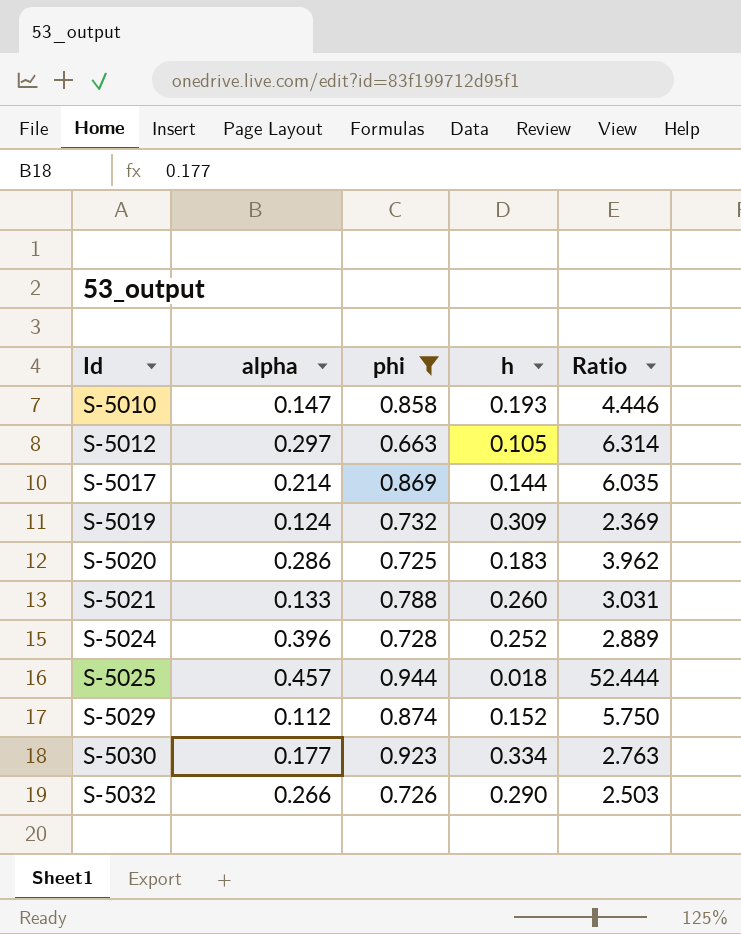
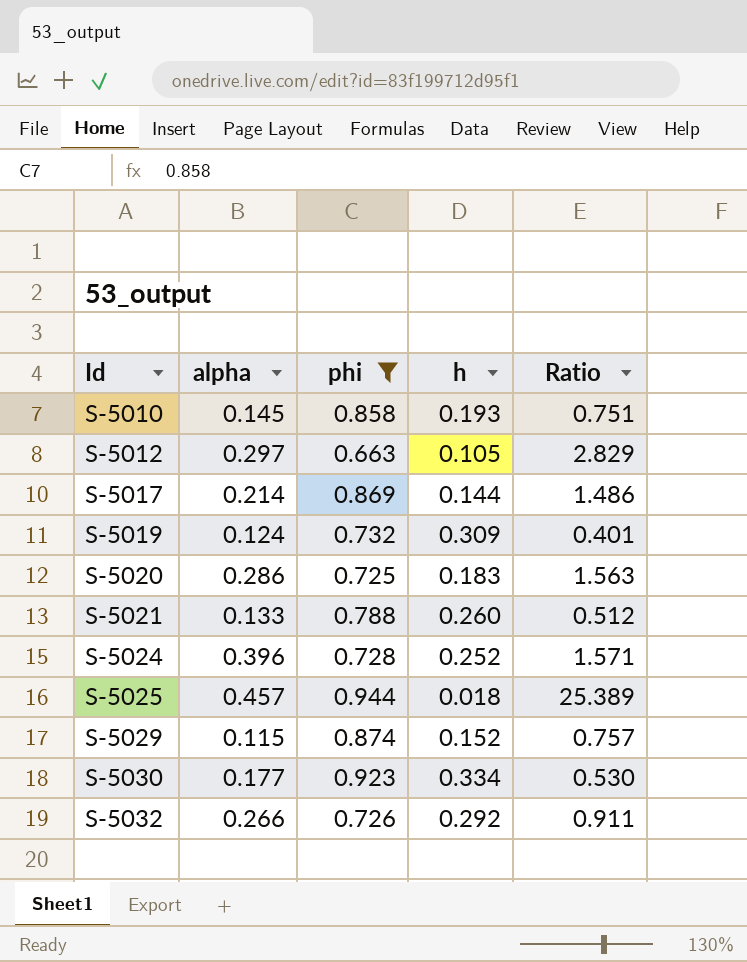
column Ratio | formula: [phi] / [h] -> [alpha] / [h]
S-5010 | alpha: 0.147 -> 0.145
S-5029 | alpha: 0.112 -> 0.115
S-5032 | h: 0.290 -> 0.292

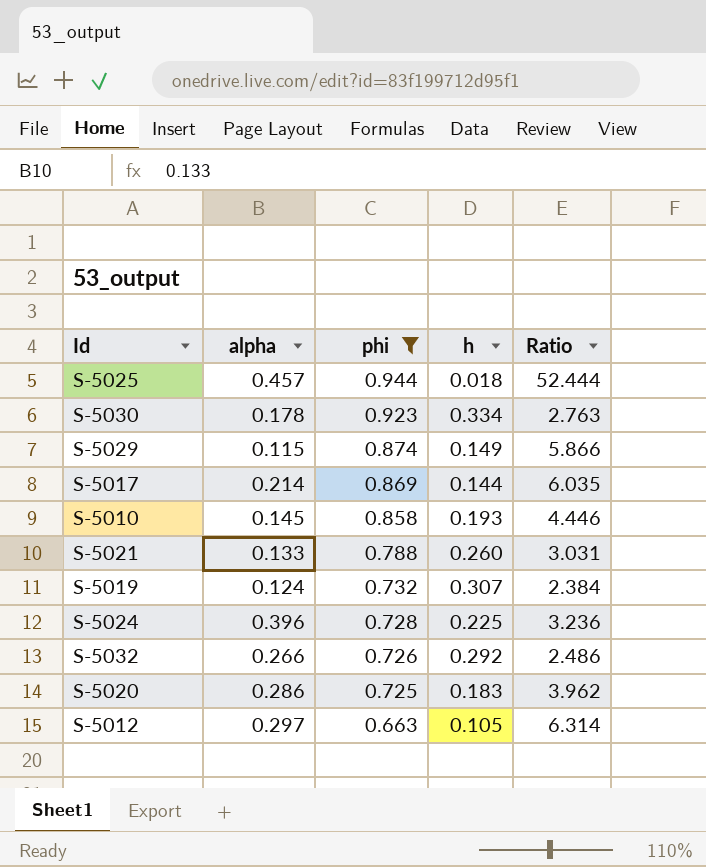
row order: Id ascending -> phi descending
column Ratio | formula: [alpha] / [h] -> [phi] / [h]
S-5030 | alpha: 0.177 -> 0.178
S-5029 | h: 0.152 -> 0.149
S-5019 | h: 0.309 -> 0.307
S-5024 | h: 0.252 -> 0.225

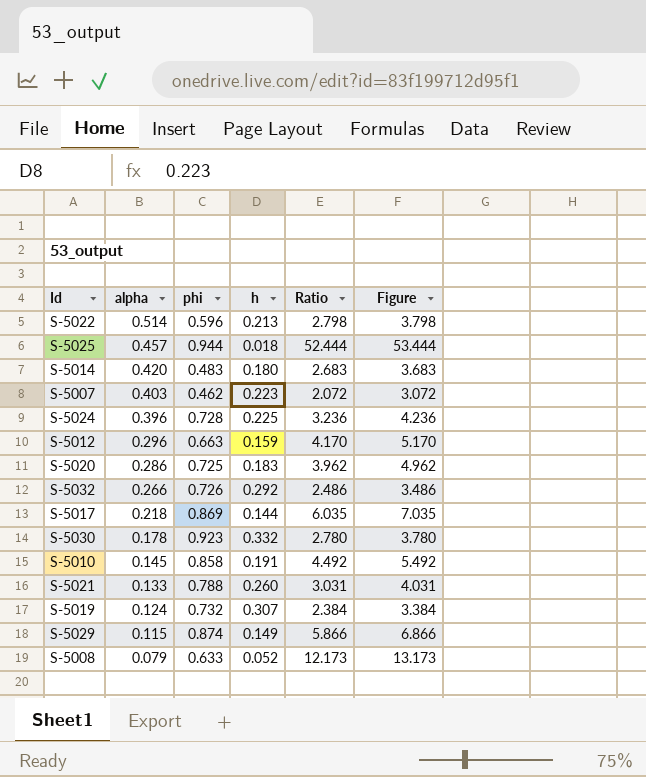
filter: phi >= 0.663 -> none
row order: phi descending -> alpha descending
column Figure | formula: none -> [Ratio] + 1
S-5012 | alpha: 0.297 -> 0.296
S-5012 | h: 0.105 -> 0.159
S-5012 | Ratio: 6.314 -> 4.170
S-5017 | alpha: 0.214 -> 0.218
S-5030 | h: 0.334 -> 0.332
S-5030 | Ratio: 2.763 -> 2.780
S-5010 | h: 0.193 -> 0.191
S-5010 | Ratio: 4.446 -> 4.492

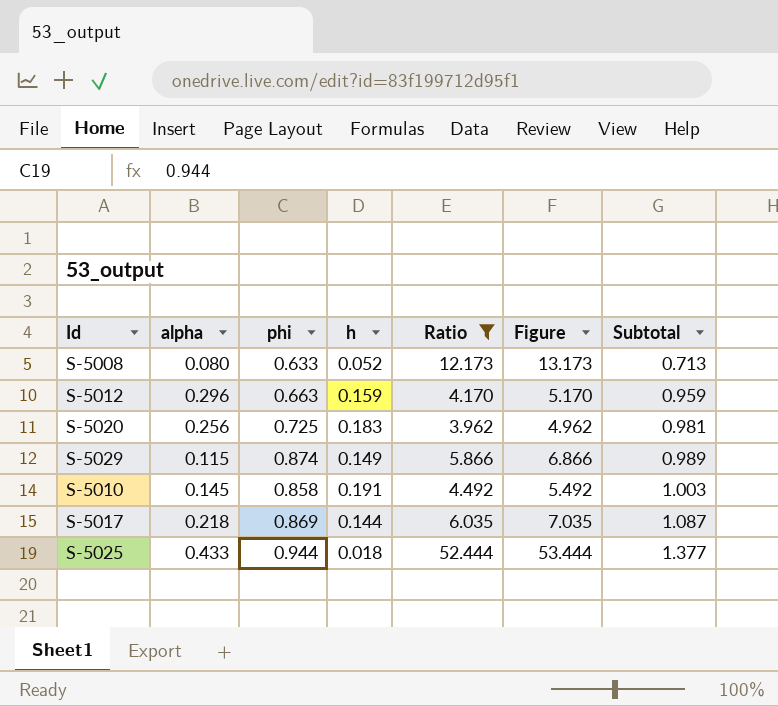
filter: none -> Ratio >= 3.962
row order: alpha descending -> Subtotal ascending
column Subtotal | formula: none -> [alpha] + [phi]
S-5008 | alpha: 0.079 -> 0.080
S-5020 | alpha: 0.286 -> 0.256
S-5025 | alpha: 0.457 -> 0.433

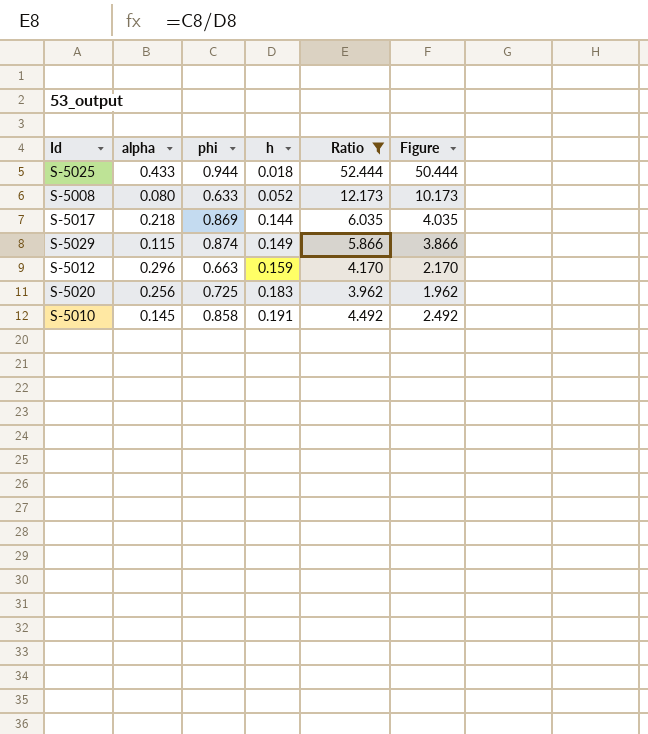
row order: Subtotal ascending -> h ascending
column Subtotal | formula: [alpha] + [phi] -> none
column Figure | formula: [Ratio] + 1 -> [Ratio] - 2

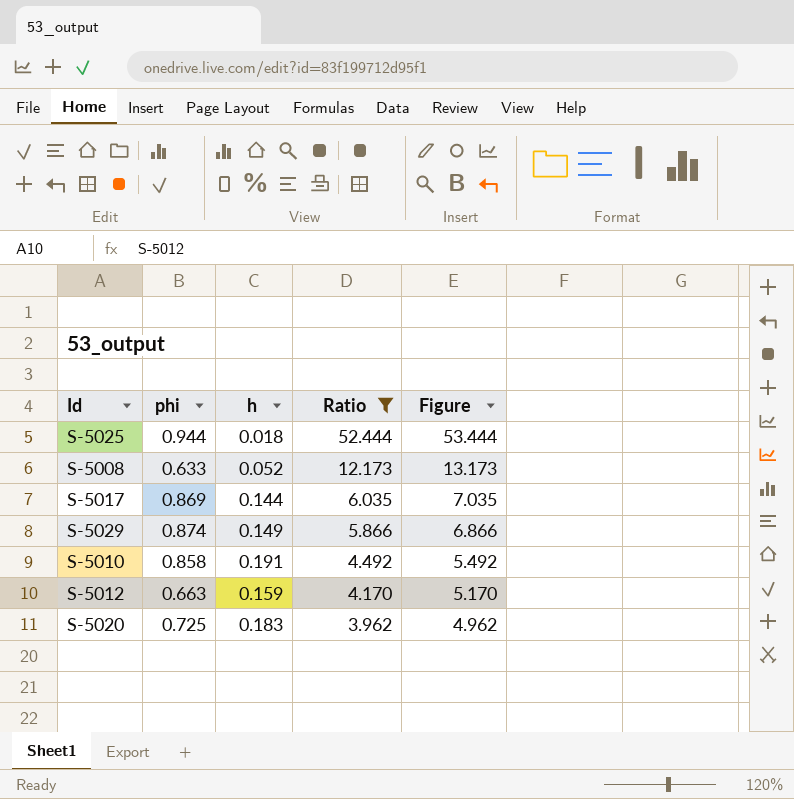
row order: h ascending -> Ratio descending
column alpha | position: 2 -> none
column Figure | formula: [Ratio] - 2 -> [Ratio] + 1

